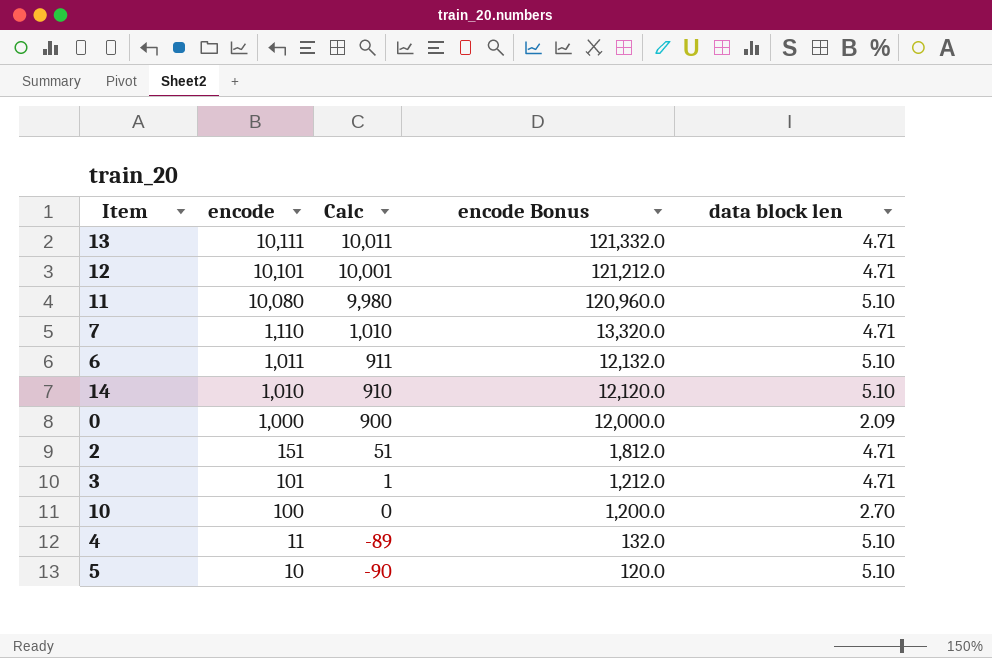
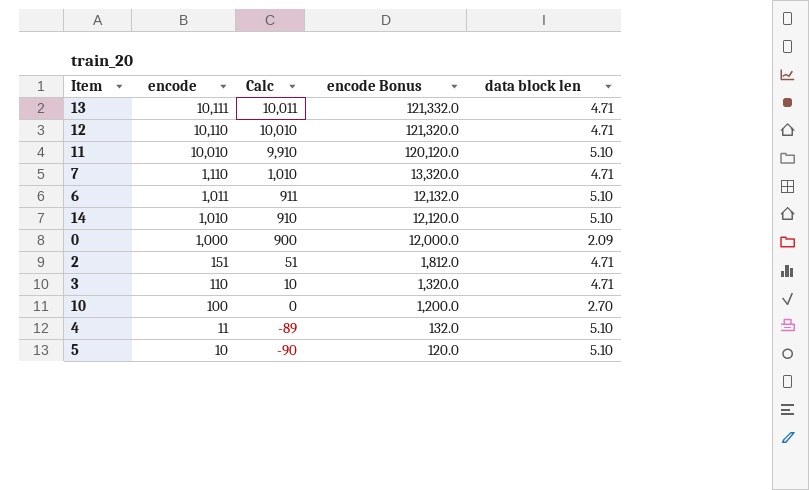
12 | encode: 10,101 -> 10,110
12 | Calc: 10,001 -> 10,010
12 | encode Bonus: 121,212.0 -> 121,320.0
11 | encode: 10,080 -> 10,010
11 | Calc: 9,980 -> 9,910
11 | encode Bonus: 120,960.0 -> 120,120.0
3 | encode: 101 -> 110
3 | Calc: 1 -> 10
3 | encode Bonus: 1,212.0 -> 1,320.0

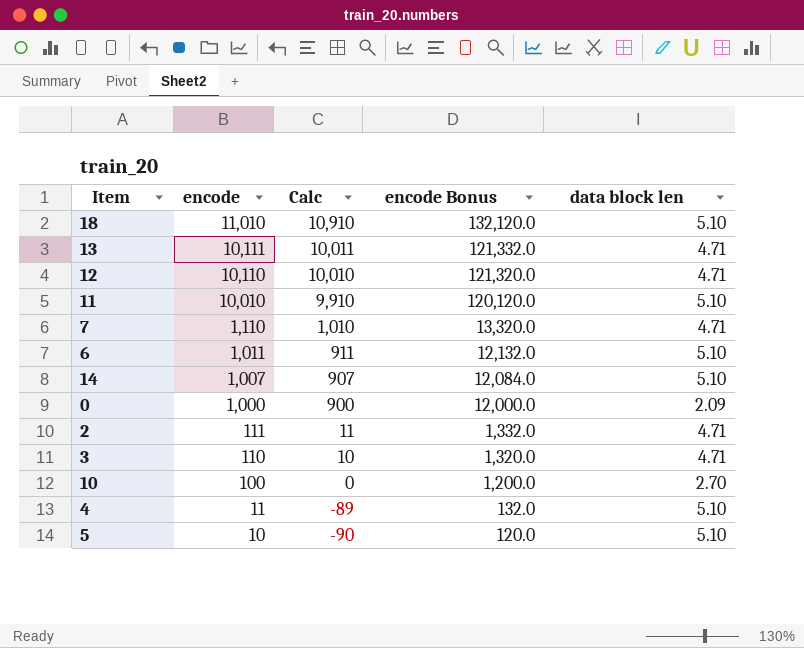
row 18: none -> 11,010 | 10,910 | 132,120.0 | 5.10
14 | encode: 1,010 -> 1,007
14 | Calc: 910 -> 907
14 | encode Bonus: 12,120.0 -> 12,084.0
2 | encode: 151 -> 111
2 | Calc: 51 -> 11
2 | encode Bonus: 1,812.0 -> 1,332.0

